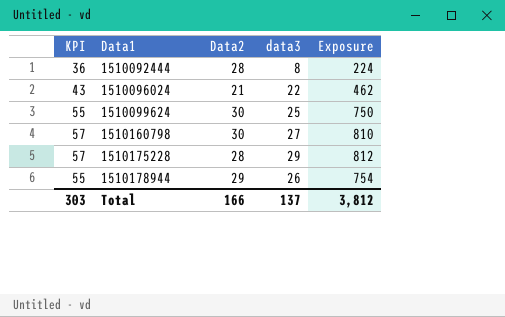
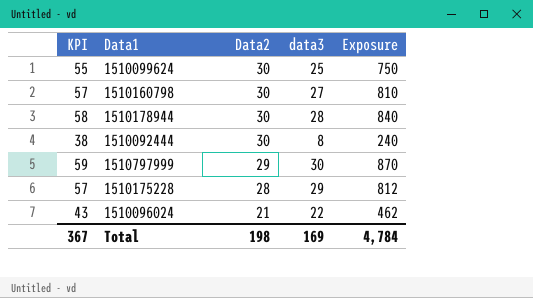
row order: Data1 ascending -> Data2 descending
1510178944 | KPI: 55 -> 58
1510178944 | Data2: 29 -> 30
1510178944 | data3: 26 -> 28
1510178944 | Exposure: 754 -> 840
1510092444 | KPI: 36 -> 38
1510092444 | Data2: 28 -> 30
1510092444 | Exposure: 224 -> 240
row 1510797999: none -> 59 | 29 | 30 | 870
Total | KPI: 303 -> 367
Total | Data2: 166 -> 198
Total | data3: 137 -> 169
Total | Exposure: 3,812 -> 4,784

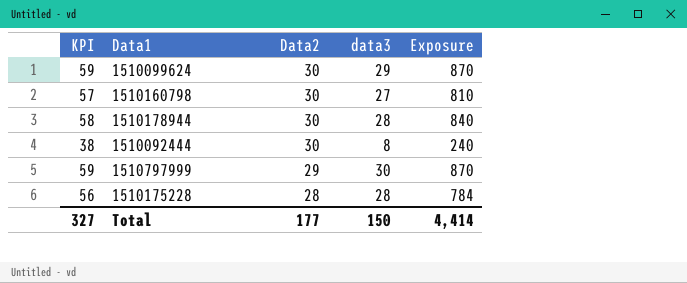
row 1510096024: 43 | 21 | 22 | 462 -> none
1510099624 | KPI: 55 -> 59
1510099624 | data3: 25 -> 29
1510099624 | Exposure: 750 -> 870
1510175228 | KPI: 57 -> 56
1510175228 | data3: 29 -> 28
1510175228 | Exposure: 812 -> 784
Total | KPI: 367 -> 327
Total | Data2: 198 -> 177
Total | data3: 169 -> 150
Total | Exposure: 4,784 -> 4,414

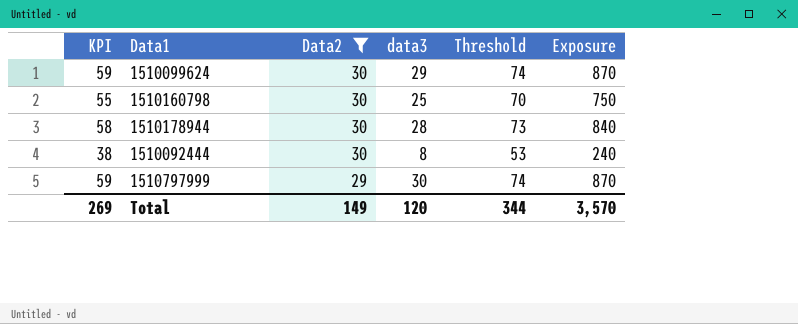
filter: none -> Data2 != 28
column Threshold | formula: none -> [KPI] + 15
1510160798 | KPI: 57 -> 55
1510160798 | data3: 27 -> 25
1510160798 | Exposure: 810 -> 750
Total | KPI: 327 -> 269
Total | Data2: 177 -> 149
Total | data3: 150 -> 120
Total | Exposure: 4,414 -> 3,570

